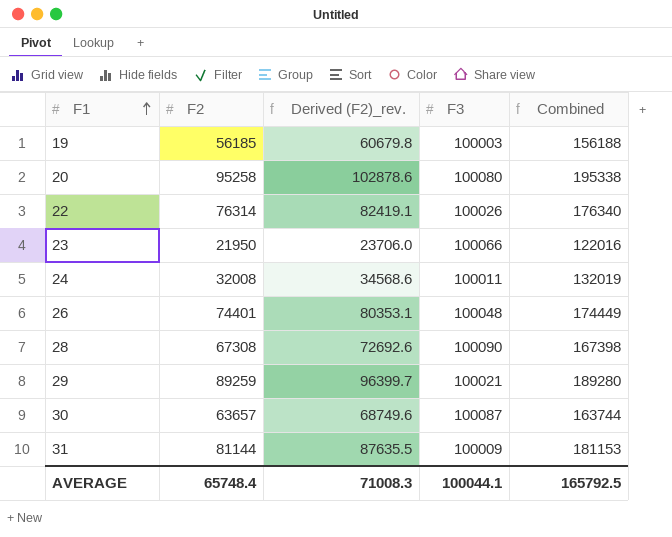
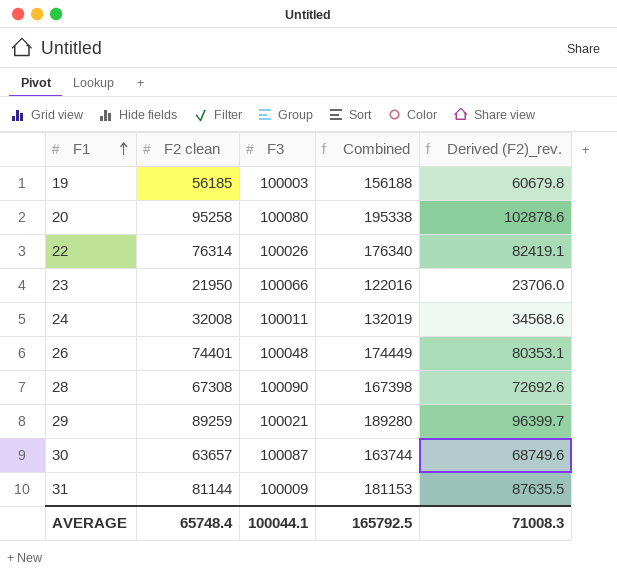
column name: F2 -> F2 clean
column Derived (F2)_rev. | position: 3 -> 5

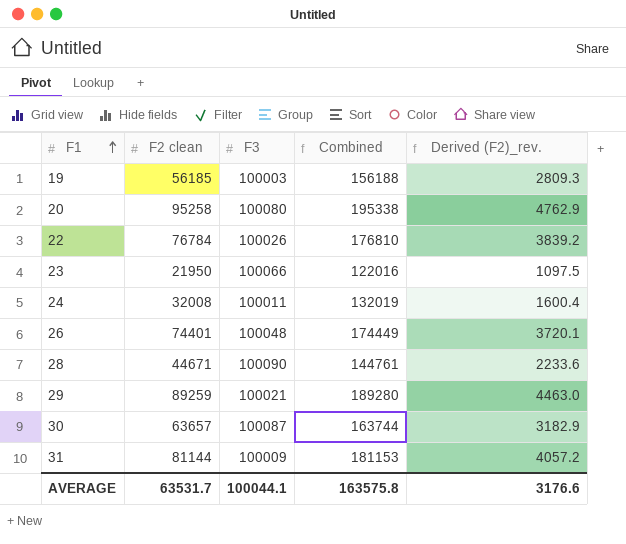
column Derived (F2)_rev. | formula: [F2 clean] * 1.08 -> [F2 clean] * 0.05
22 | F2 clean: 76314 -> 76784
22 | Combined: 176340 -> 176810
28 | F2 clean: 67308 -> 44671
28 | Combined: 167398 -> 144761
AVERAGE | F2 clean: 65748.4 -> 63531.7
AVERAGE | Combined: 165792.5 -> 163575.8
AVERAGE | Derived (F2)_rev.: 71008.3 -> 3176.6

